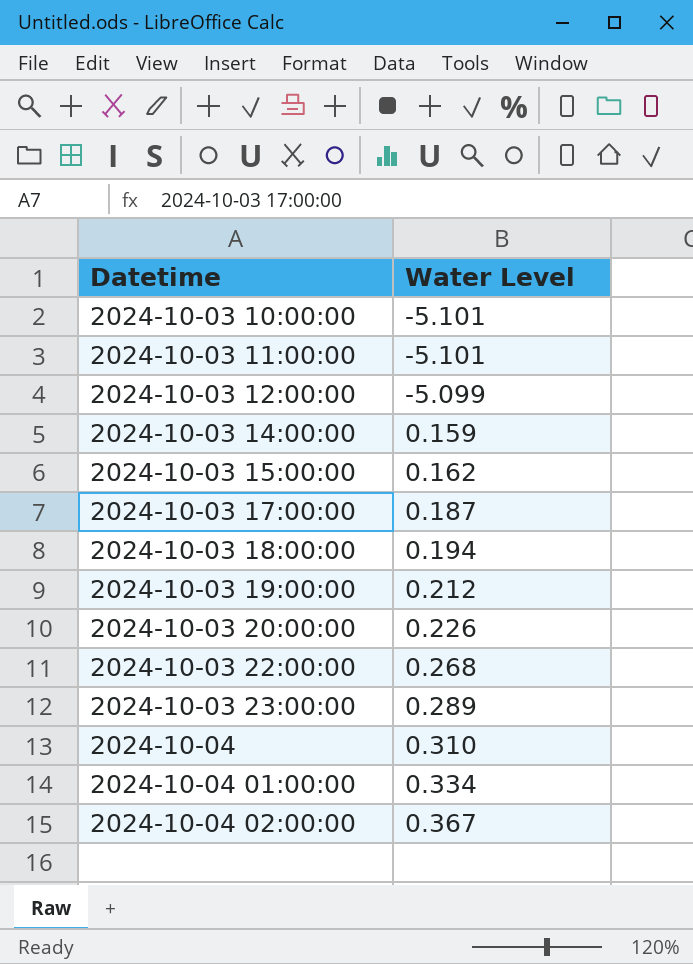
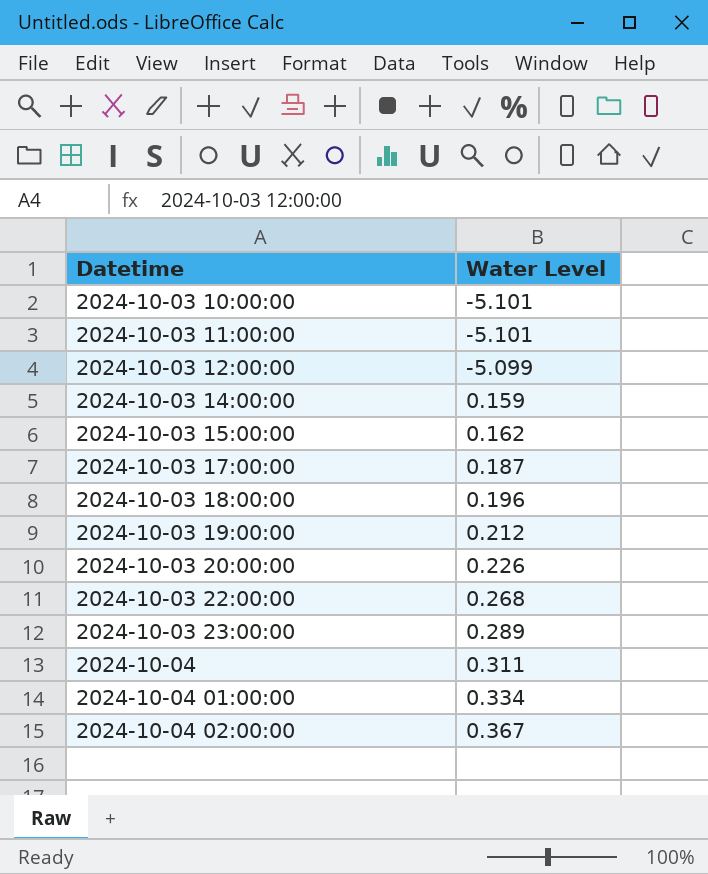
2024-10-03 18:00:00 | Water Level: 0.194 -> 0.196
2024-10-04 | Water Level: 0.310 -> 0.311

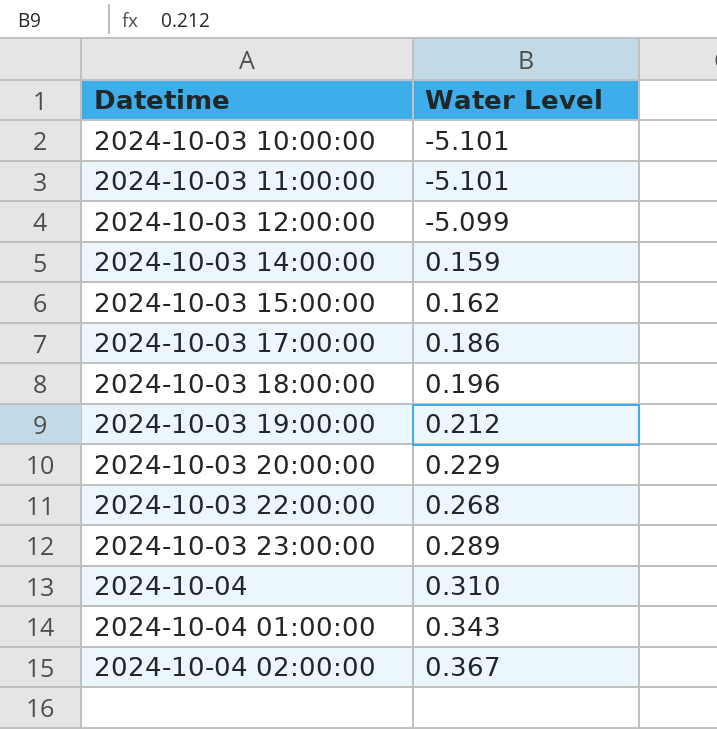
2024-10-03 17:00:00 | Water Level: 0.187 -> 0.186
2024-10-03 20:00:00 | Water Level: 0.226 -> 0.229
2024-10-04 | Water Level: 0.311 -> 0.310
2024-10-04 01:00:00 | Water Level: 0.334 -> 0.343

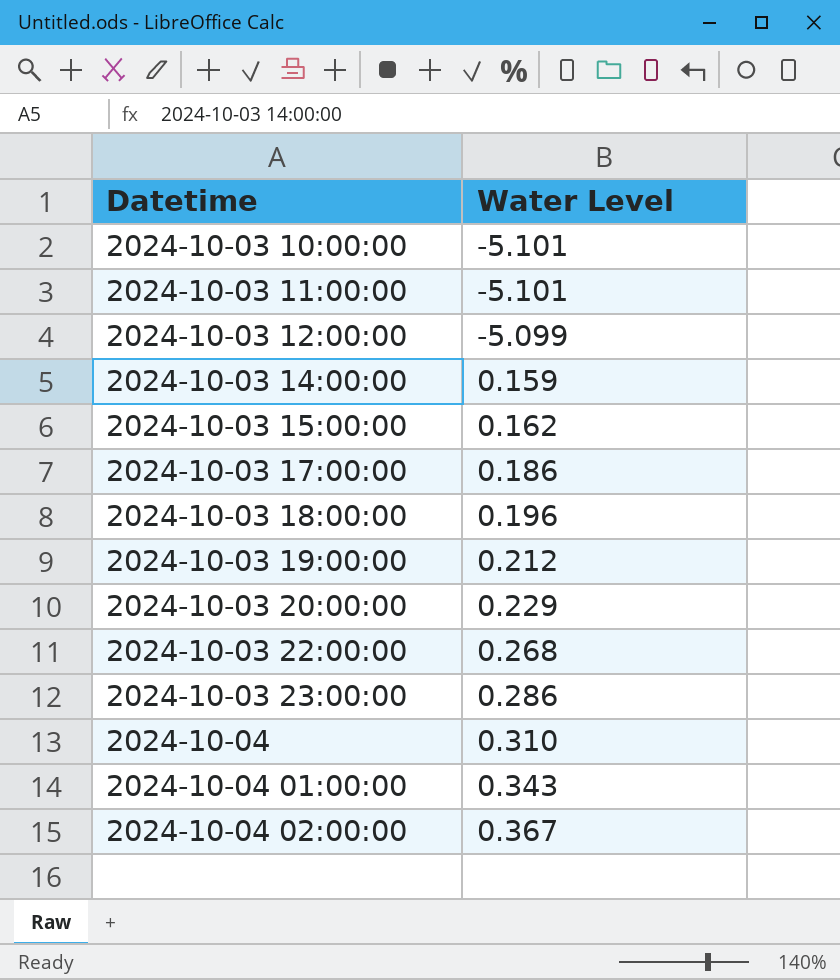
2024-10-03 23:00:00 | Water Level: 0.289 -> 0.286

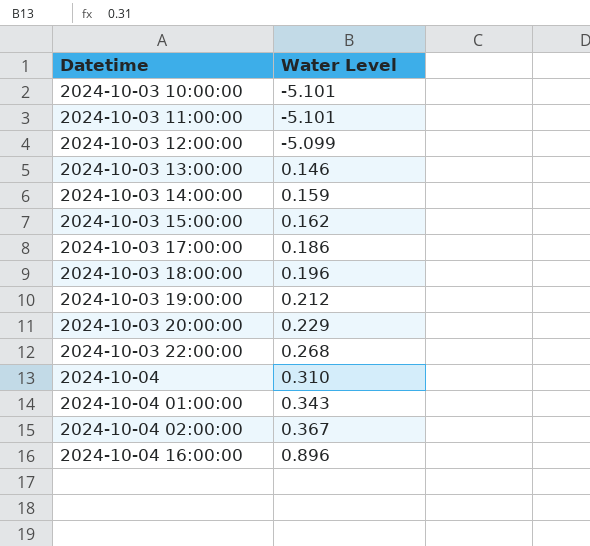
row 2024-10-03 23:00:00: 0.286 -> none
row 2024-10-03 13:00:00: none -> 0.146
row 2024-10-04 16:00:00: none -> 0.896

